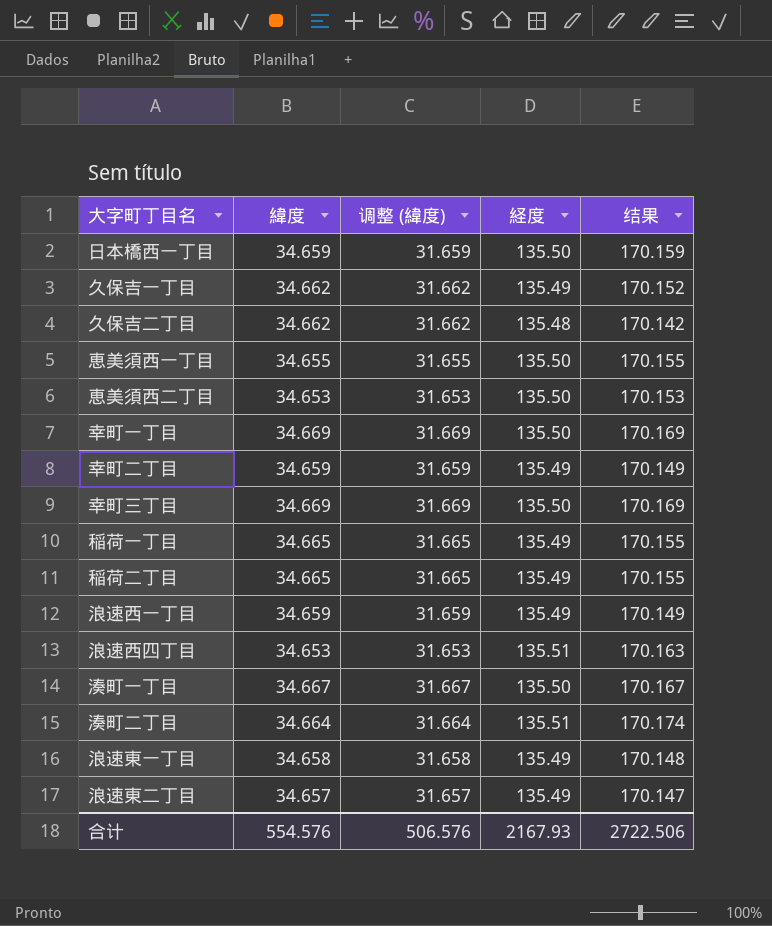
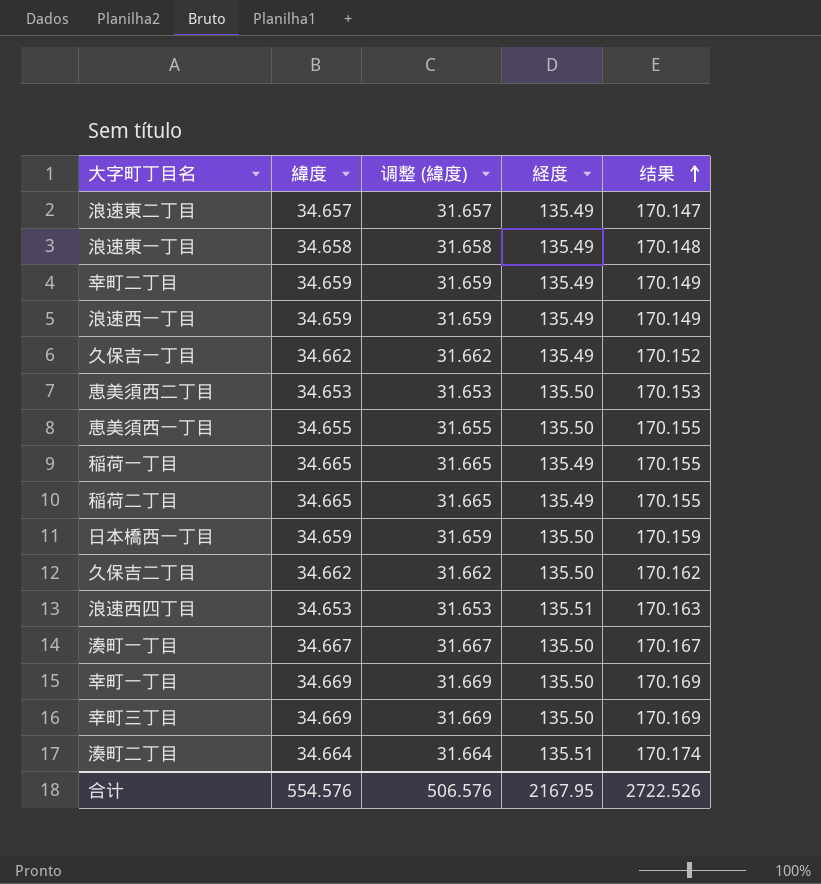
row order: none -> 结果 ascending
久保吉二丁目 | 経度: 135.48 -> 135.50
久保吉二丁目 | 结果: 170.142 -> 170.162
合计 | 経度: 2167.93 -> 2167.95
合计 | 结果: 2722.506 -> 2722.526

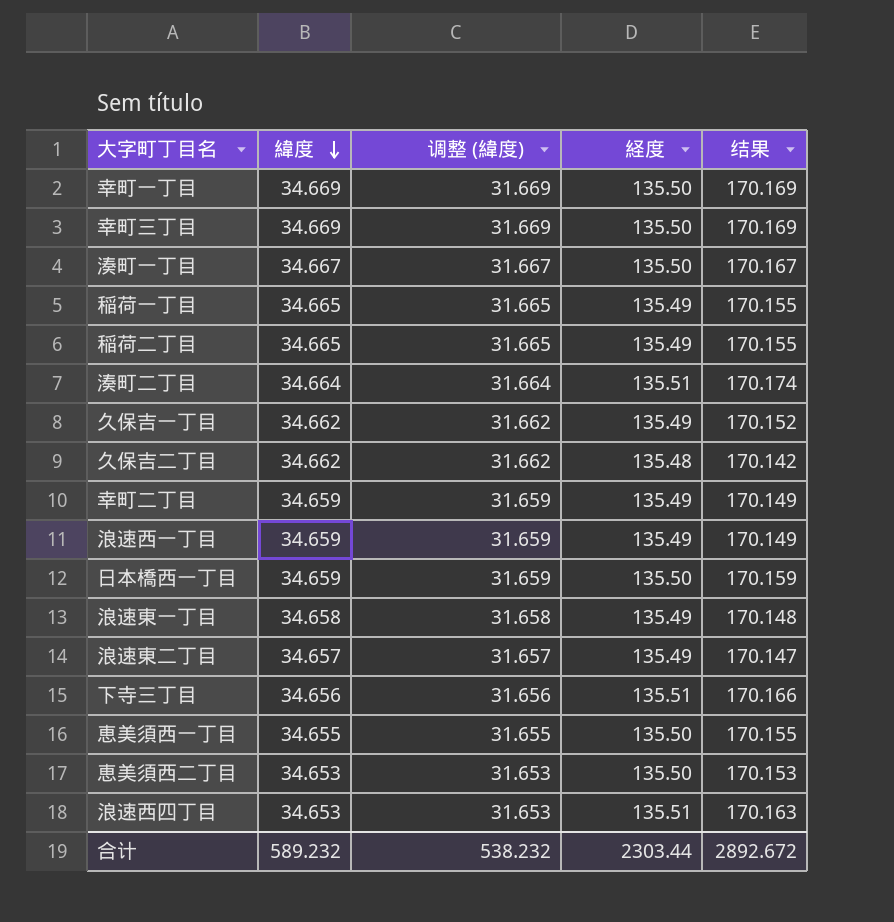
row order: 结果 ascending -> 緯度 descending
久保吉二丁目 | 経度: 135.50 -> 135.48
久保吉二丁目 | 结果: 170.162 -> 170.142
row 下寺三丁目: none -> 34.656 | 31.656 | 135.51 | 170.166
合计 | 緯度: 554.576 -> 589.232
合计 | 调整 (緯度): 506.576 -> 538.232
合计 | 経度: 2167.95 -> 2303.44
合计 | 结果: 2722.526 -> 2892.672

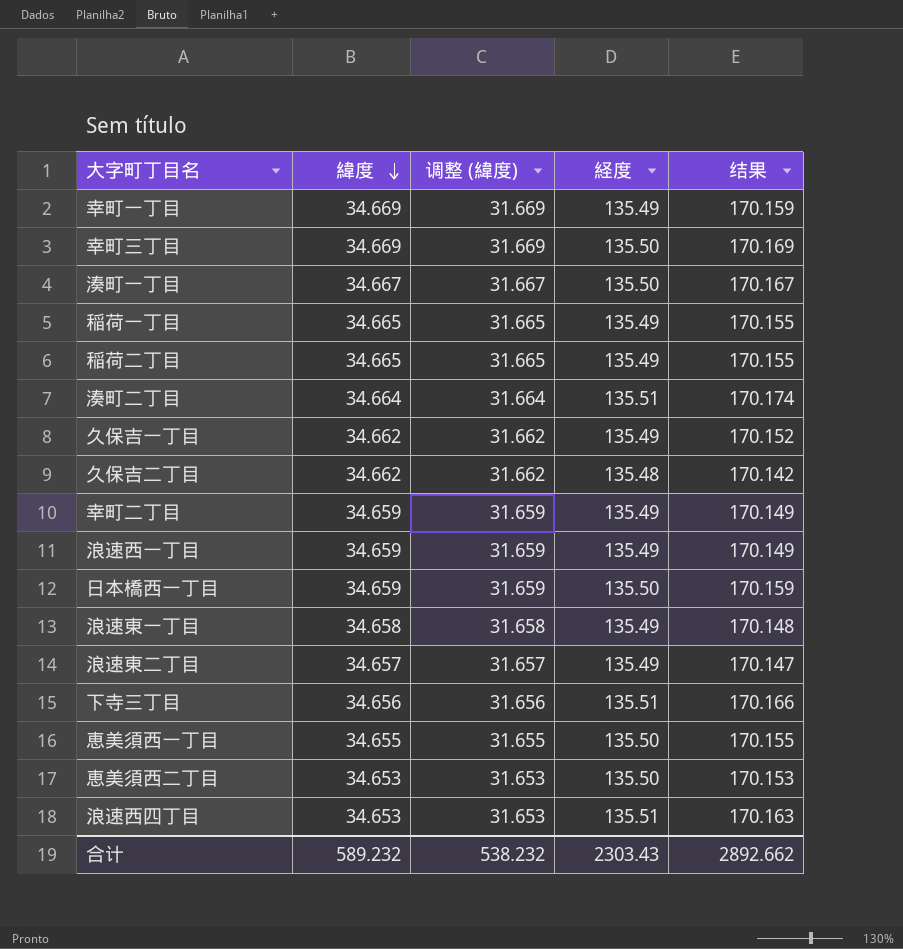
幸町一丁目 | 経度: 135.50 -> 135.49
幸町一丁目 | 结果: 170.169 -> 170.159
合计 | 経度: 2303.44 -> 2303.43
合计 | 结果: 2892.672 -> 2892.662

